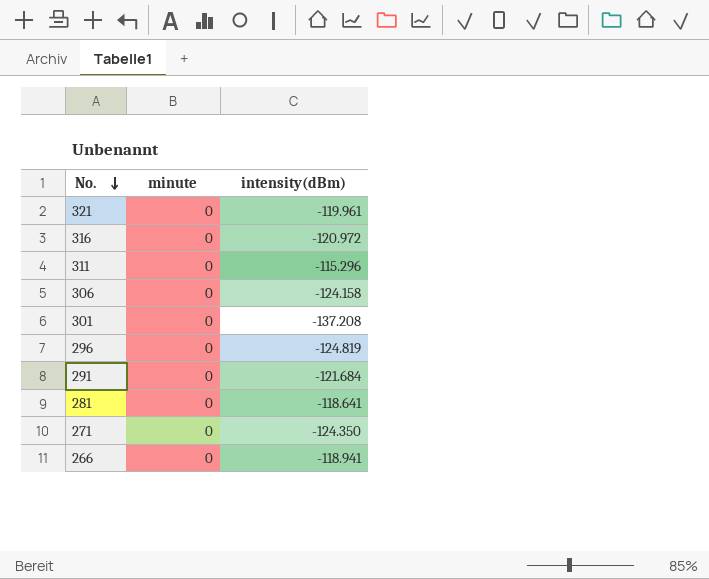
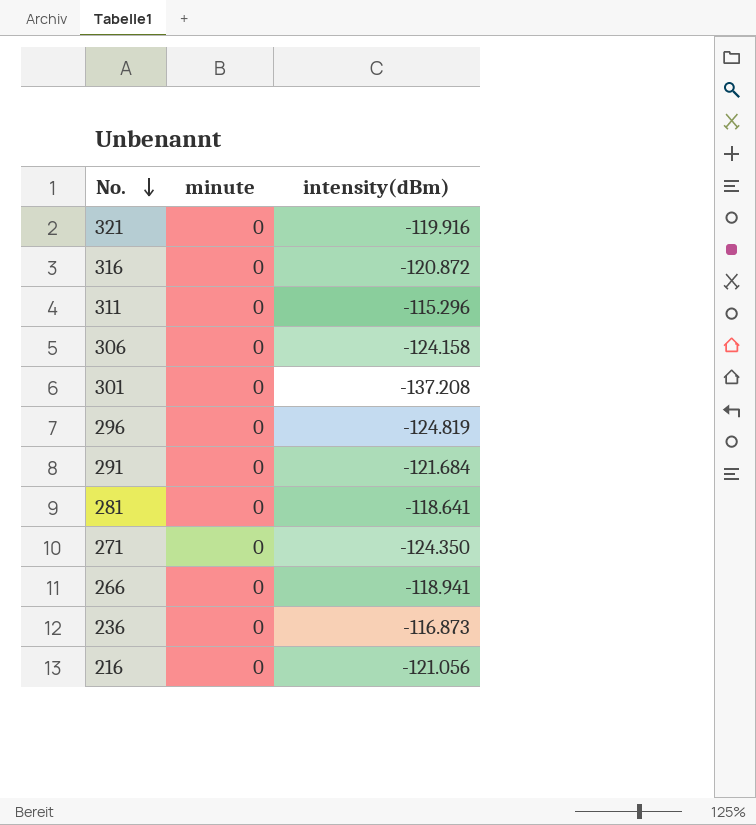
321 | intensity(dBm): -119.961 -> -119.916
316 | intensity(dBm): -120.972 -> -120.872
row 236: none -> 0 | -116.873
row 216: none -> 0 | -121.056

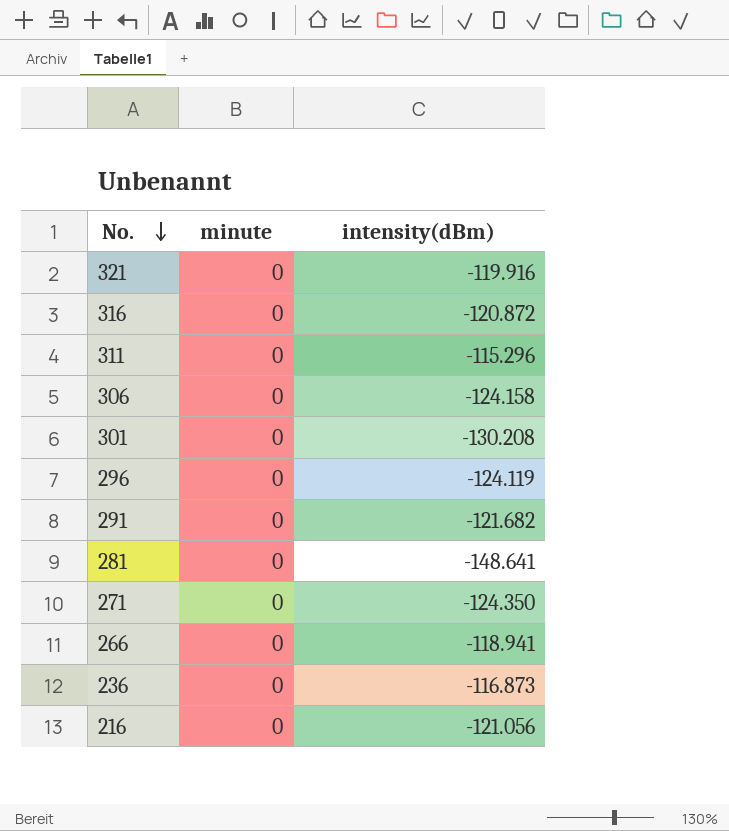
301 | intensity(dBm): -137.208 -> -130.208
296 | intensity(dBm): -124.819 -> -124.119
291 | intensity(dBm): -121.684 -> -121.682
281 | intensity(dBm): -118.641 -> -148.641

